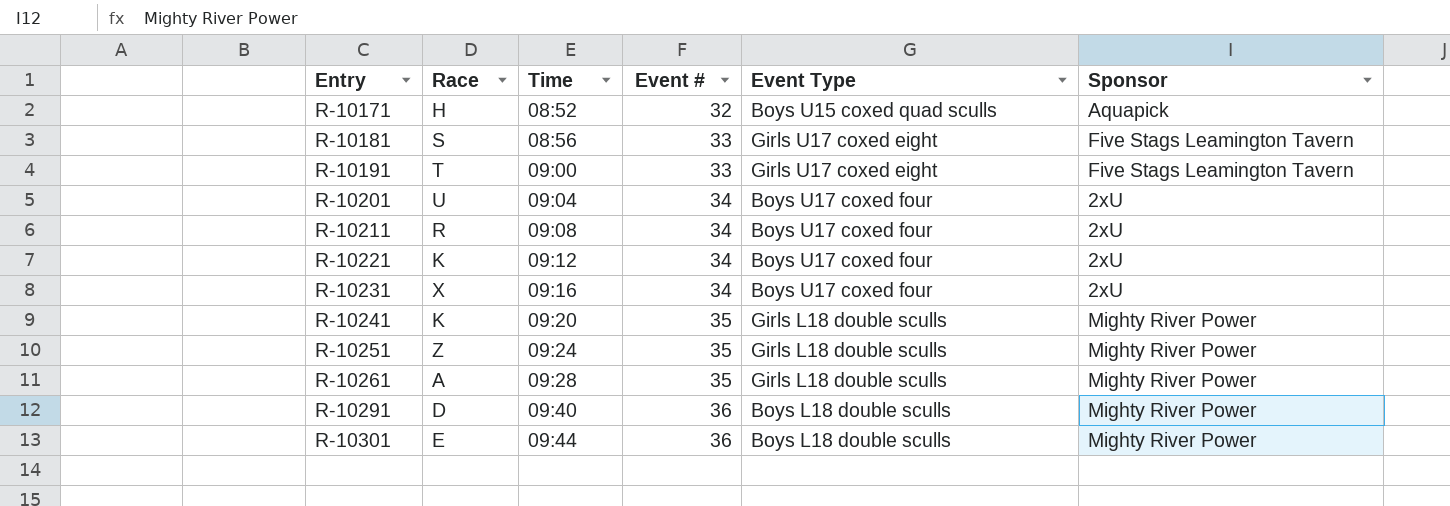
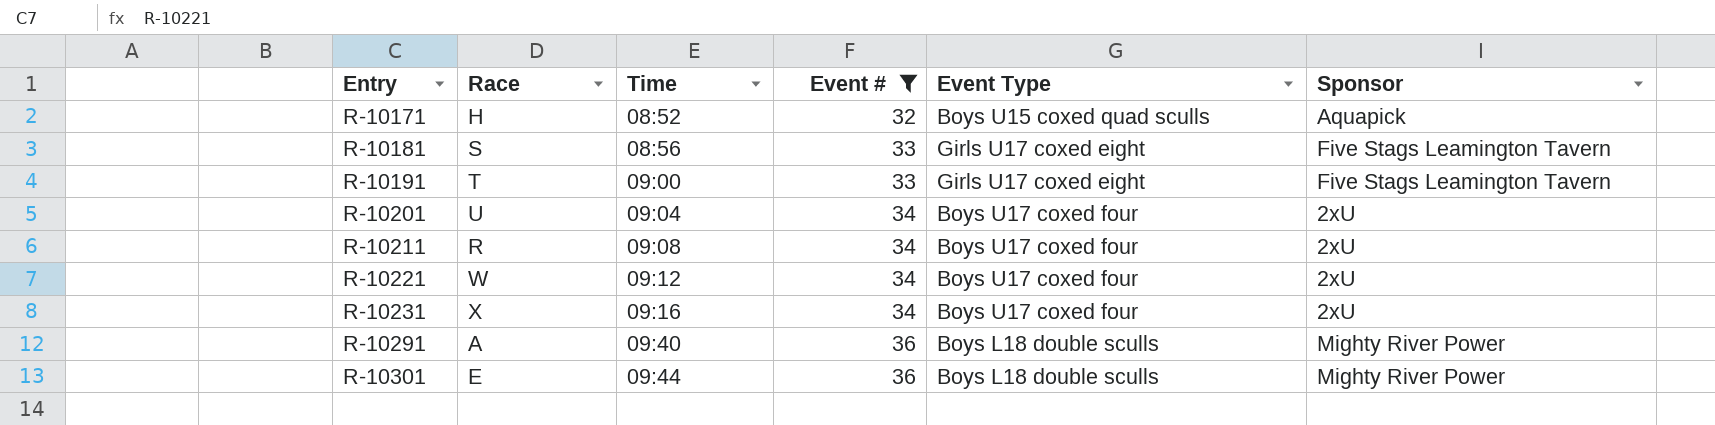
filter: none -> Event # != 35
R-10221 | Race: K -> W
R-10291 | Race: D -> A

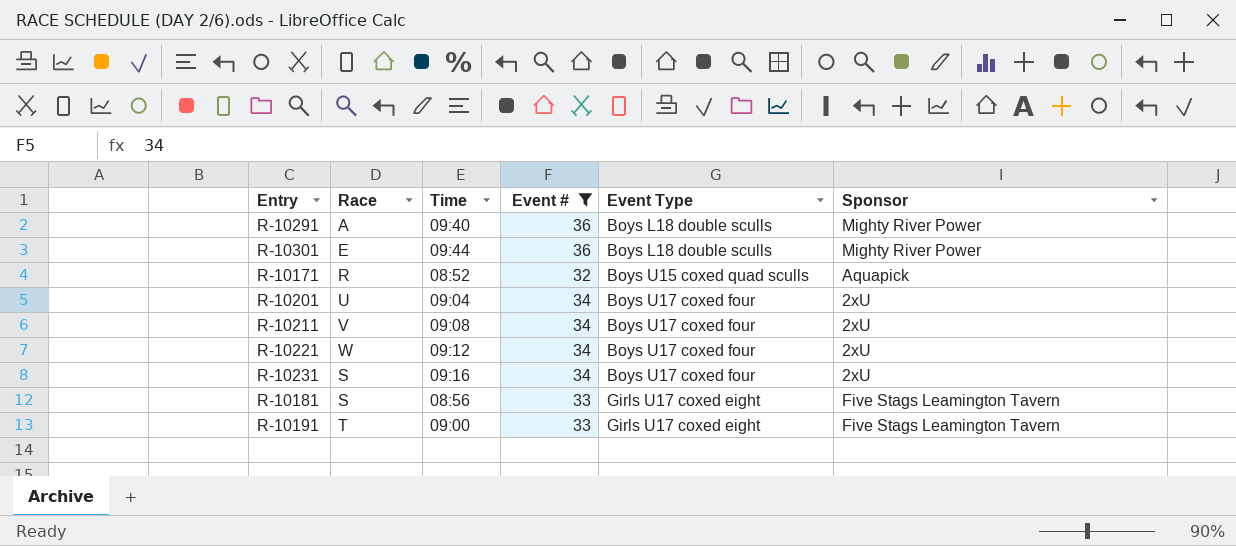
row order: Entry ascending -> Event Type ascending
R-10171 | Race: H -> R
R-10211 | Race: R -> V
R-10231 | Race: X -> S

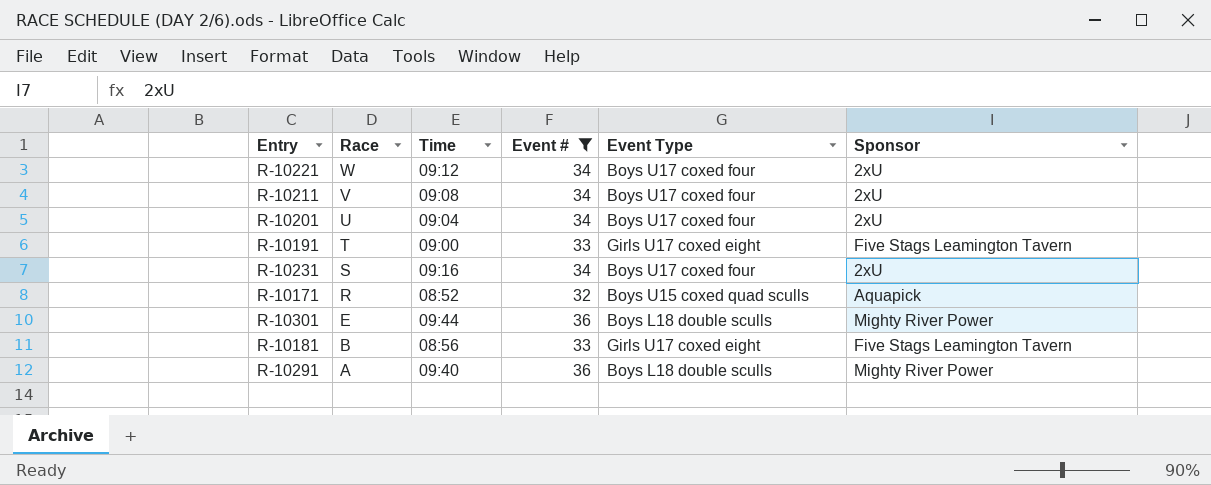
row order: Event Type ascending -> Race descending
R-10181 | Race: S -> B

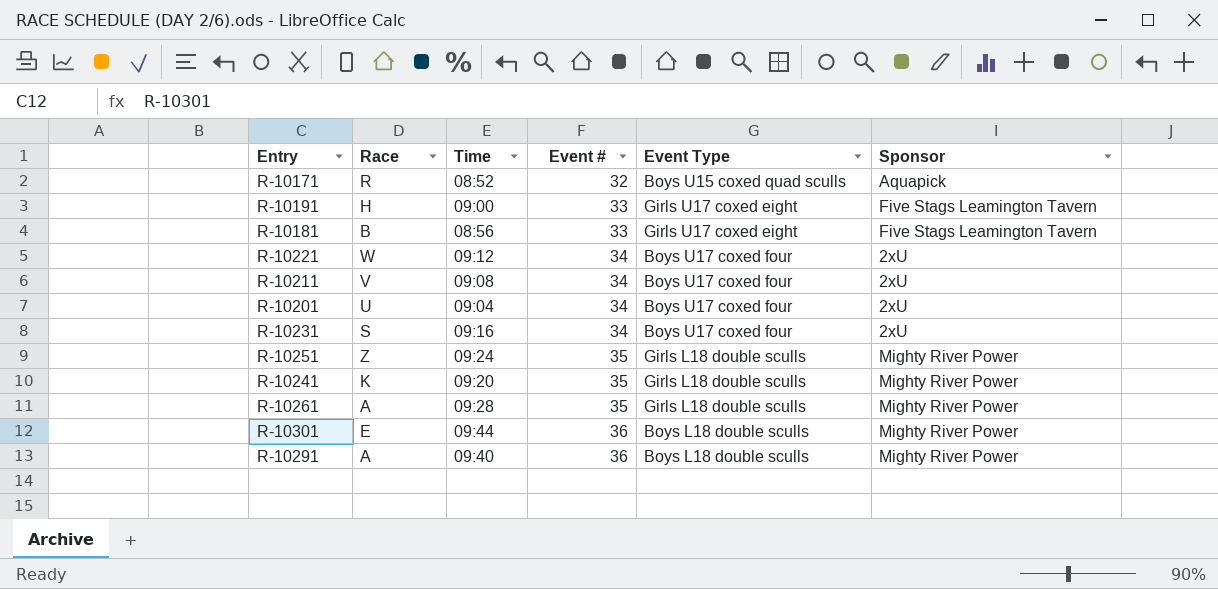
filter: Event # != 35 -> none
row order: Race descending -> Event # ascending
R-10191 | Race: T -> H

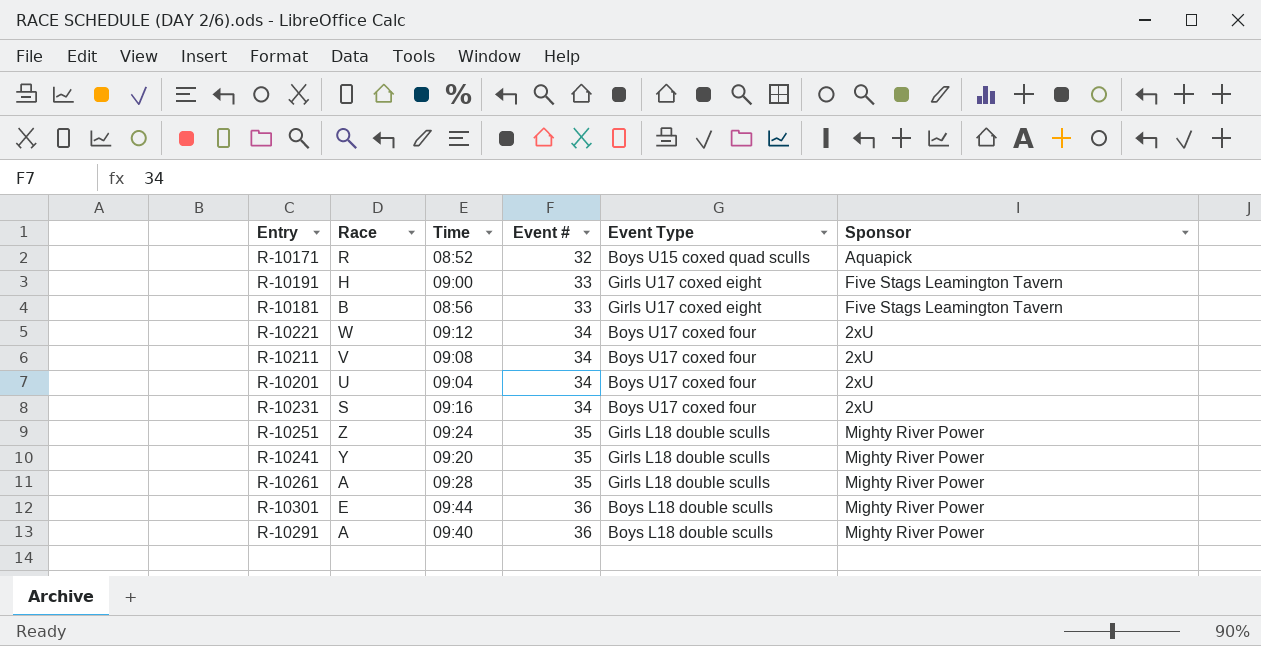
R-10241 | Race: K -> Y

